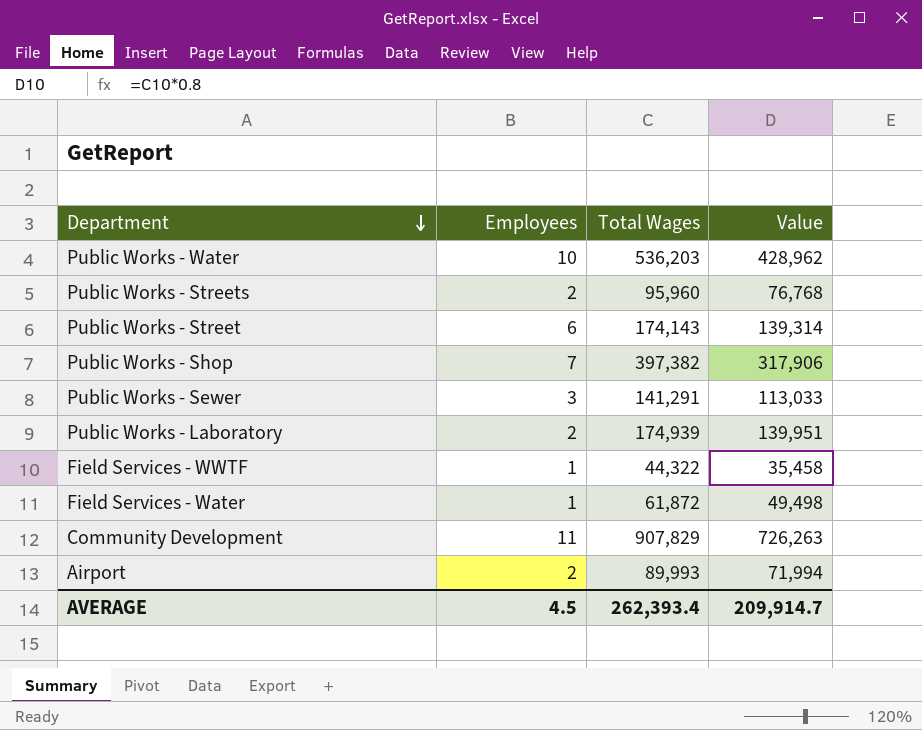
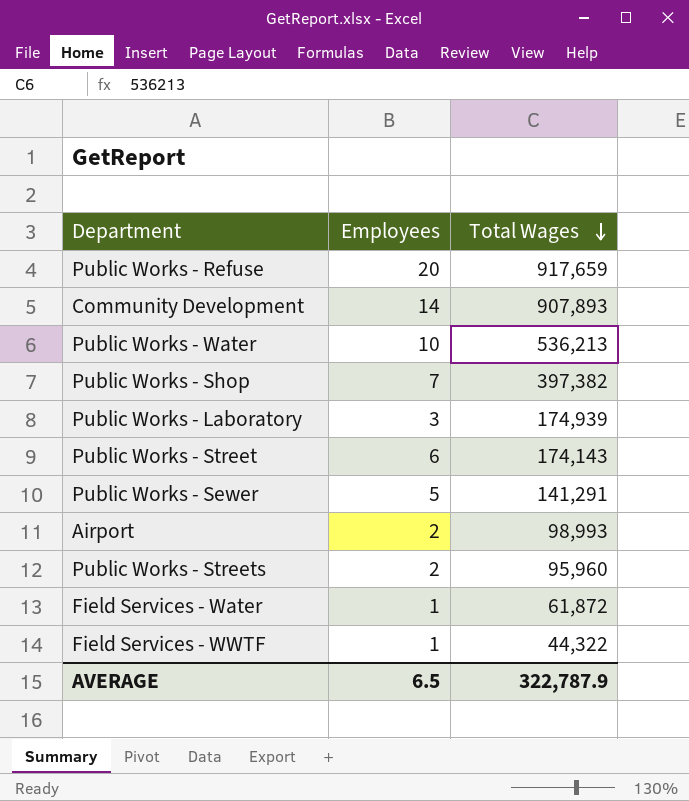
row order: Department descending -> Total Wages descending
column Value | formula: [Total Wages] * 0.8 -> none
row Public Works - Refuse: none -> 20 | 917,659
Community Development | Employees: 11 -> 14
Community Development | Total Wages: 907,829 -> 907,893
Public Works - Water | Total Wages: 536,203 -> 536,213
Public Works - Laboratory | Employees: 2 -> 3
Public Works - Sewer | Employees: 3 -> 5
Airport | Total Wages: 89,993 -> 98,993
AVERAGE | Employees: 4.5 -> 6.5
AVERAGE | Total Wages: 262,393.4 -> 322,787.9

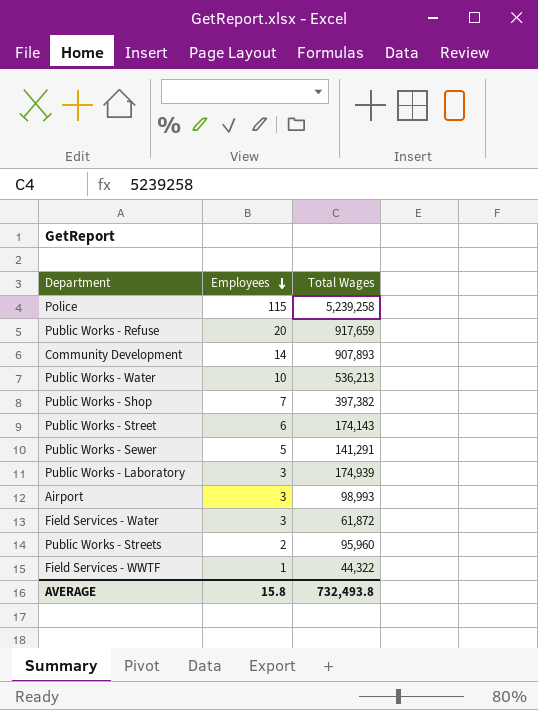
row order: Total Wages descending -> Employees descending
row Police: none -> 115 | 5,239,258
Airport | Employees: 2 -> 3
Field Services - Water | Employees: 1 -> 3
AVERAGE | Employees: 6.5 -> 15.8
AVERAGE | Total Wages: 322,787.9 -> 732,493.8

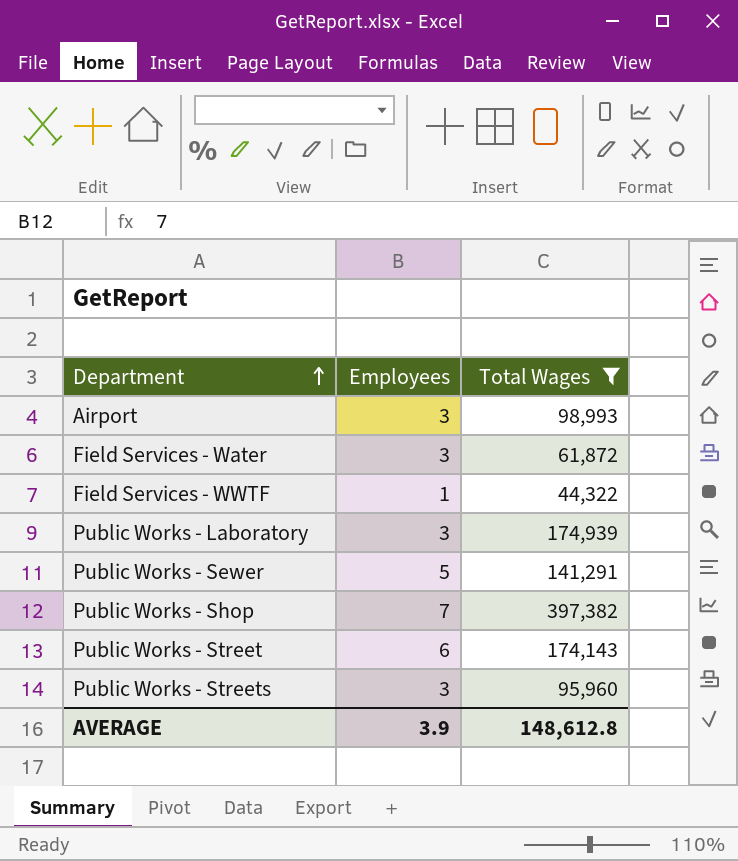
filter: none -> Total Wages <= 397,382
row order: Employees descending -> Department ascending
Public Works - Streets | Employees: 2 -> 3
AVERAGE | Employees: 15.8 -> 3.9
AVERAGE | Total Wages: 732,493.8 -> 148,612.8

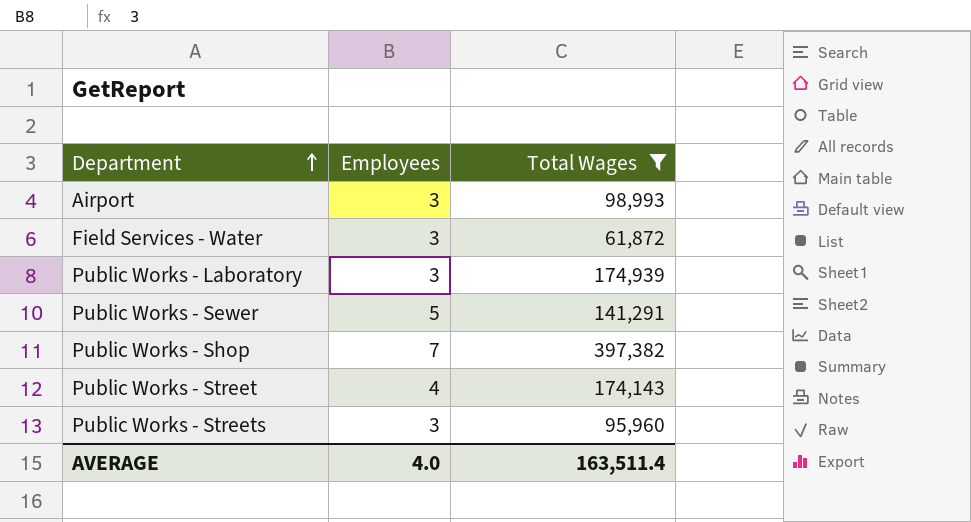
row Field Services - WWTF: 1 | 44,322 -> none
Public Works - Street | Employees: 6 -> 4
AVERAGE | Employees: 3.9 -> 4.0
AVERAGE | Total Wages: 148,612.8 -> 163,511.4

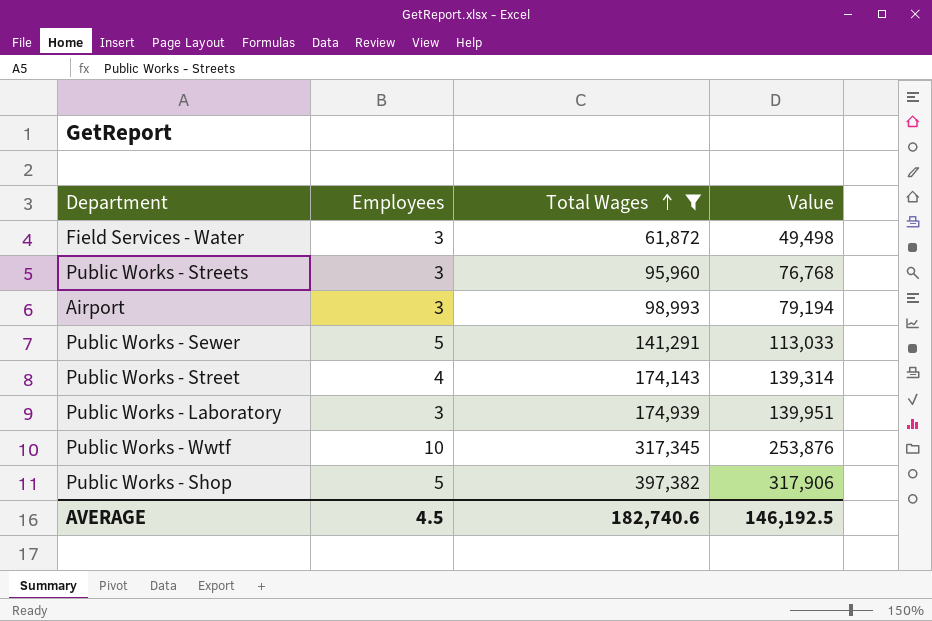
row order: Department ascending -> Total Wages ascending
column Value | formula: none -> [Total Wages] * 0.8
row Public Works - Wwtf: none -> 10 | 317,345 | 253,876
Public Works - Shop | Employees: 7 -> 5
AVERAGE | Employees: 4.0 -> 4.5
AVERAGE | Total Wages: 163,511.4 -> 182,740.6

